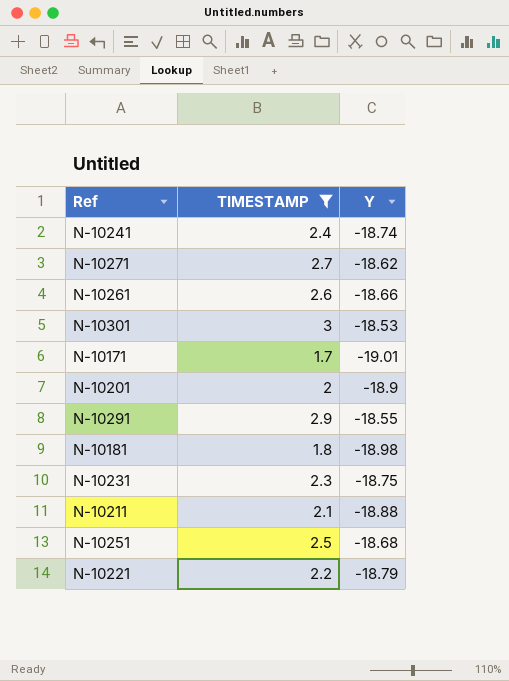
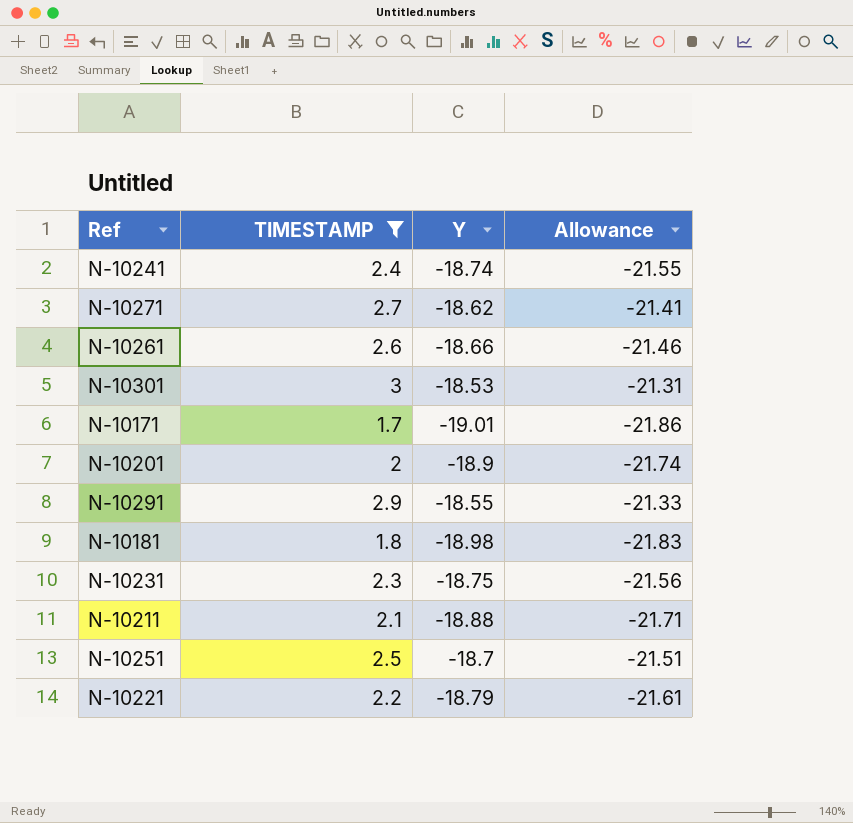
column Allowance | formula: none -> [Y] * 1.15
N-10251 | Y: -18.68 -> -18.7

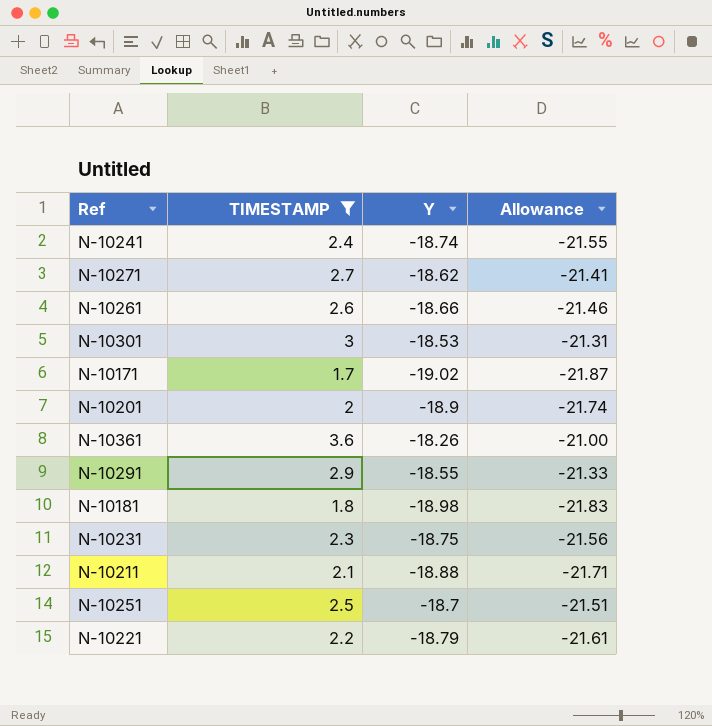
N-10171 | Y: -19.01 -> -19.02
N-10171 | Allowance: -21.86 -> -21.87
row N-10361: none -> 3.6 | -18.26 | -21.00

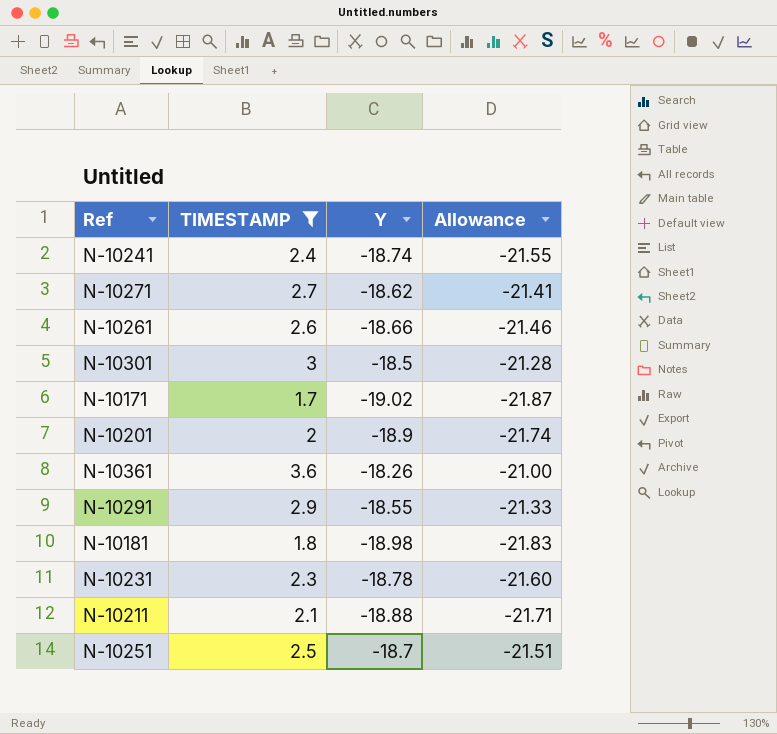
row N-10221: 2.2 | -18.79 | -21.61 -> none
N-10301 | Y: -18.53 -> -18.5
N-10301 | Allowance: -21.31 -> -21.28
N-10231 | Y: -18.75 -> -18.78
N-10231 | Allowance: -21.56 -> -21.60

